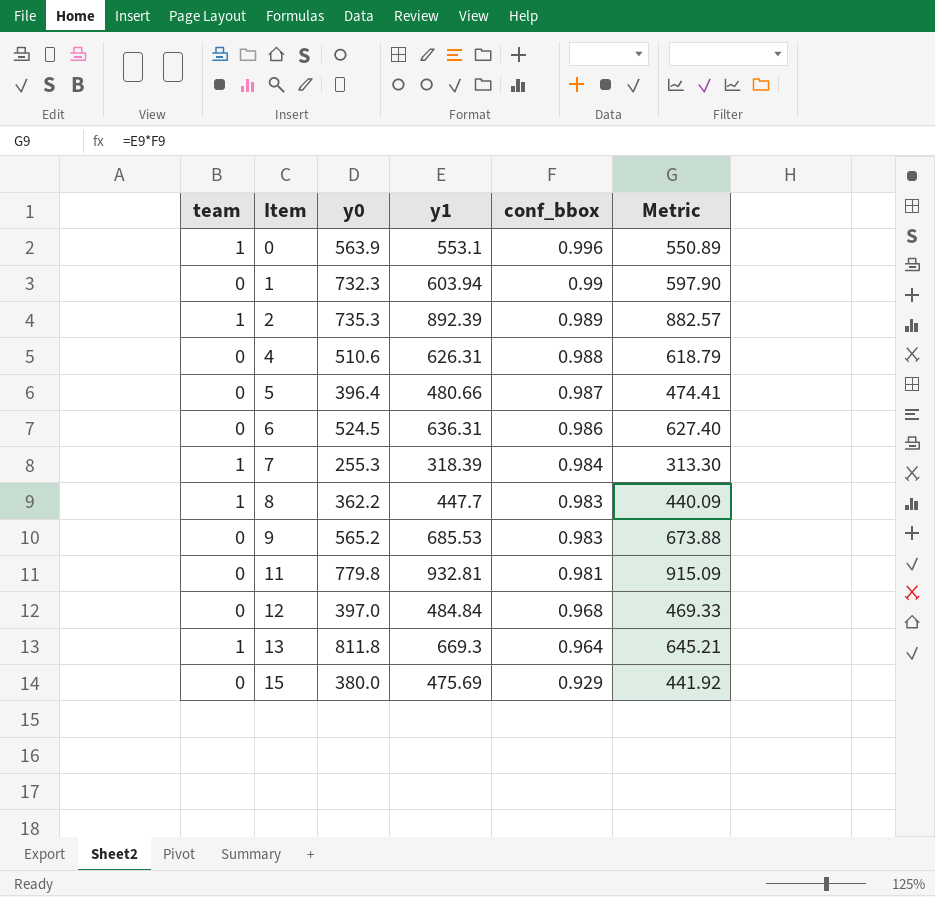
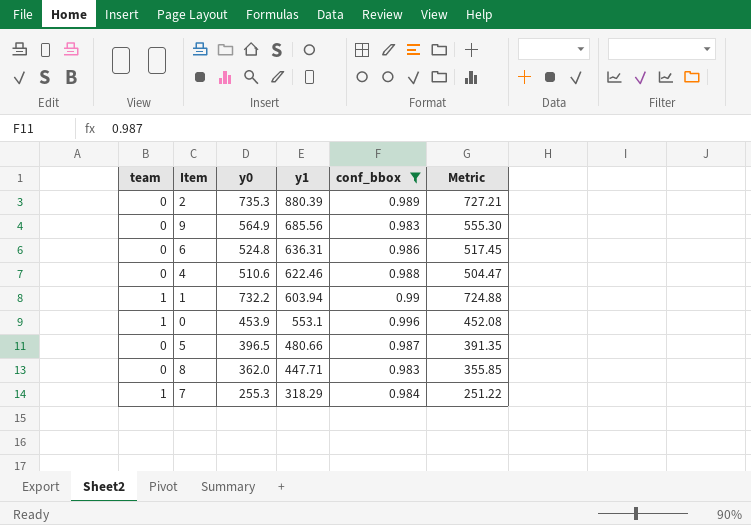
filter: none -> conf_bbox >= 0.983
row order: Item ascending -> y1 descending
column Metric | formula: [y1] * [conf_bbox] -> [y0] * [conf_bbox]
2 | team: 1 -> 0
2 | y1: 892.39 -> 880.39
9 | y0: 565.2 -> 564.9
9 | y1: 685.53 -> 685.56
6 | y0: 524.5 -> 524.8
4 | y1: 626.31 -> 622.46
1 | team: 0 -> 1
1 | y0: 732.3 -> 732.2
0 | y0: 563.9 -> 453.9
5 | y0: 396.4 -> 396.5
8 | team: 1 -> 0
8 | y0: 362.2 -> 362.0
8 | y1: 447.7 -> 447.71
7 | y1: 318.39 -> 318.29

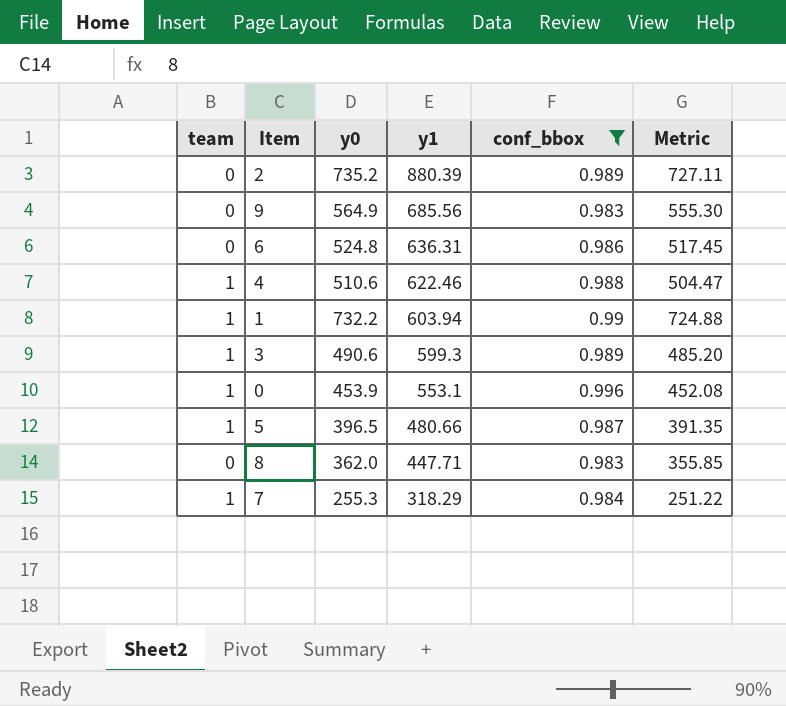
2 | y0: 735.3 -> 735.2
2 | Metric: 727.21 -> 727.11
4 | team: 0 -> 1
row 3: none -> 1 | 490.6 | 599.3 | 0.989 | 485.20
5 | team: 0 -> 1

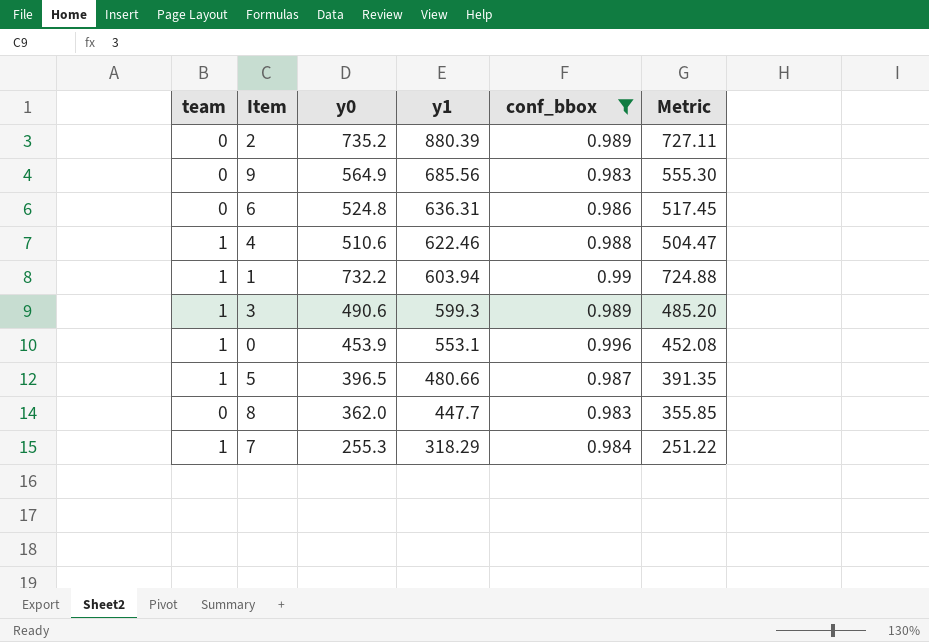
8 | y1: 447.71 -> 447.7

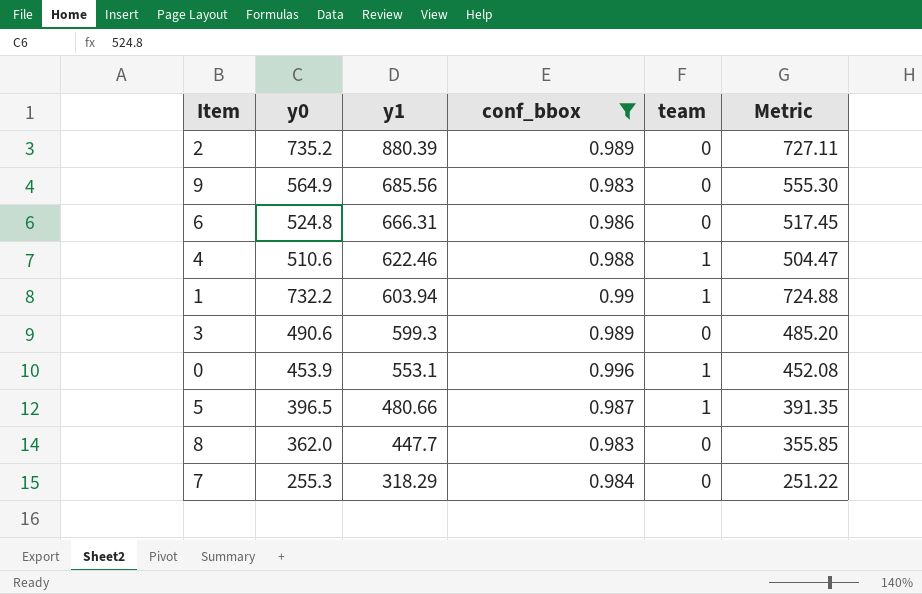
column team | position: 1 -> 5
6 | y1: 636.31 -> 666.31
3 | team: 1 -> 0
7 | team: 1 -> 0

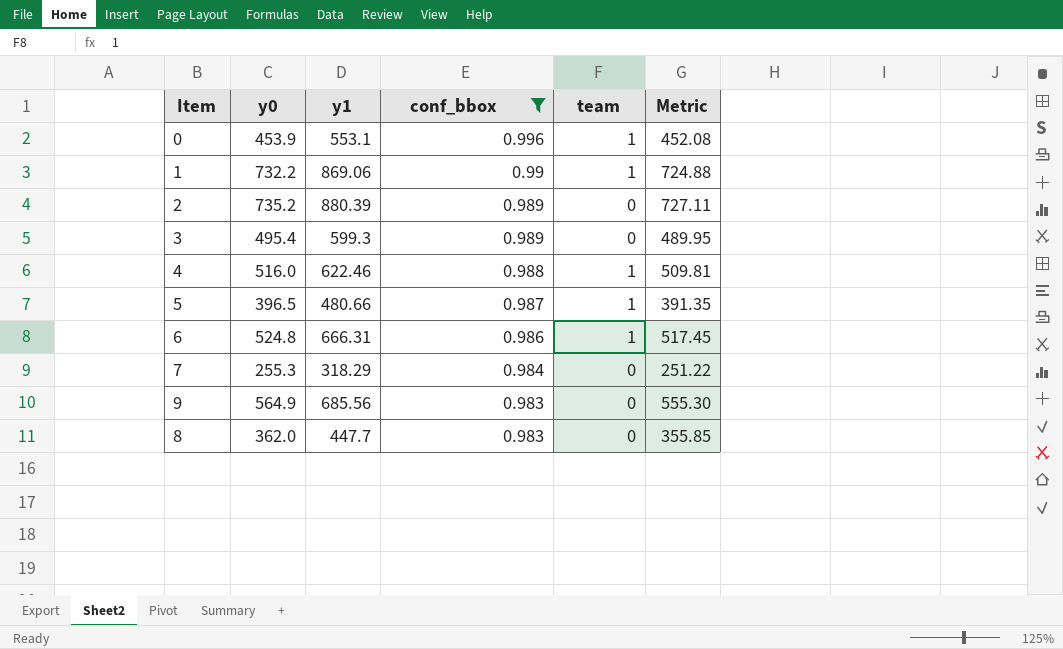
row order: y1 descending -> conf_bbox descending
1 | y1: 603.94 -> 869.06
3 | y0: 490.6 -> 495.4
3 | Metric: 485.20 -> 489.95
4 | y0: 510.6 -> 516.0
4 | Metric: 504.47 -> 509.81
6 | team: 0 -> 1

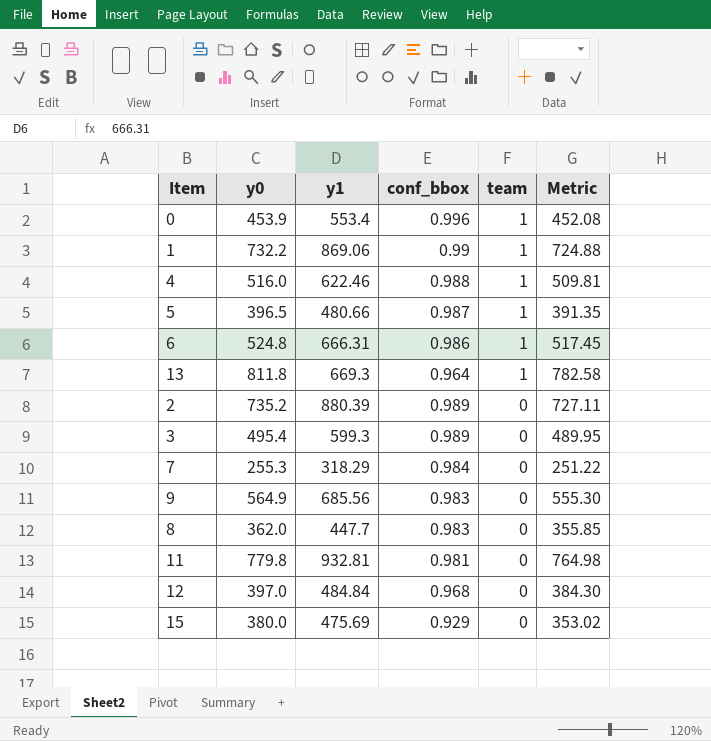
filter: conf_bbox >= 0.983 -> none
row order: conf_bbox descending -> team descending
0 | y1: 553.1 -> 553.4

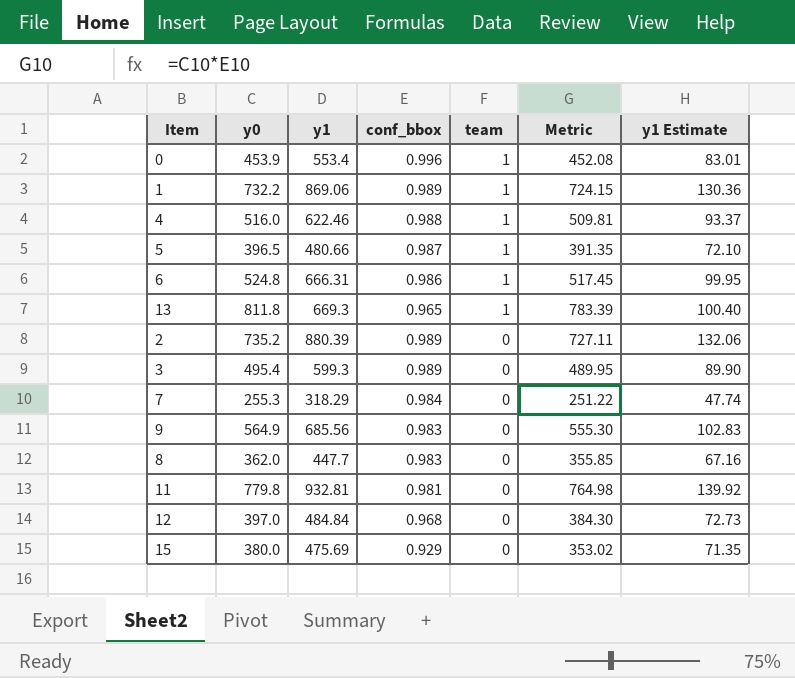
column y1 Estimate | formula: none -> [y1] * 0.15
1 | conf_bbox: 0.99 -> 0.989
1 | Metric: 724.88 -> 724.15
13 | conf_bbox: 0.964 -> 0.965
13 | Metric: 782.58 -> 783.39

